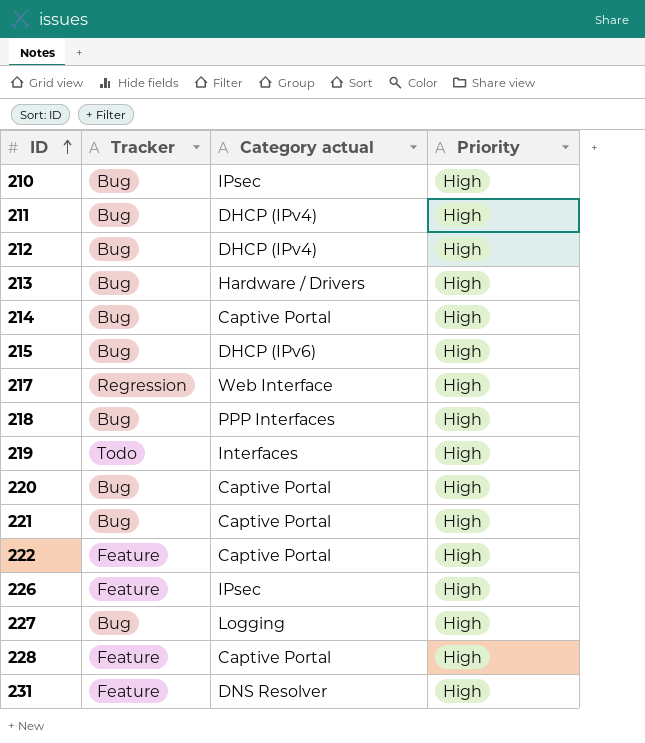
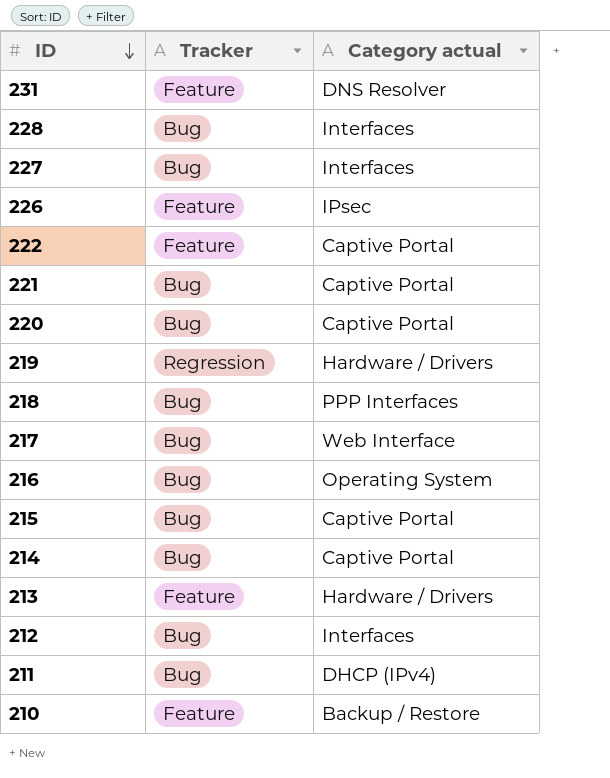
row order: ID ascending -> ID descending
column Priority | position: 4 -> none
228 | Tracker: Feature -> Bug
228 | Category actual: Captive Portal -> Interfaces
227 | Category actual: Logging -> Interfaces
219 | Tracker: Todo -> Regression
219 | Category actual: Interfaces -> Hardware / Drivers
217 | Tracker: Regression -> Bug
row 216: none -> Bug | Operating System
215 | Category actual: DHCP (IPv6) -> Captive Portal
213 | Tracker: Bug -> Feature
212 | Category actual: DHCP (IPv4) -> Interfaces
210 | Tracker: Bug -> Feature
210 | Category actual: IPsec -> Backup / Restore

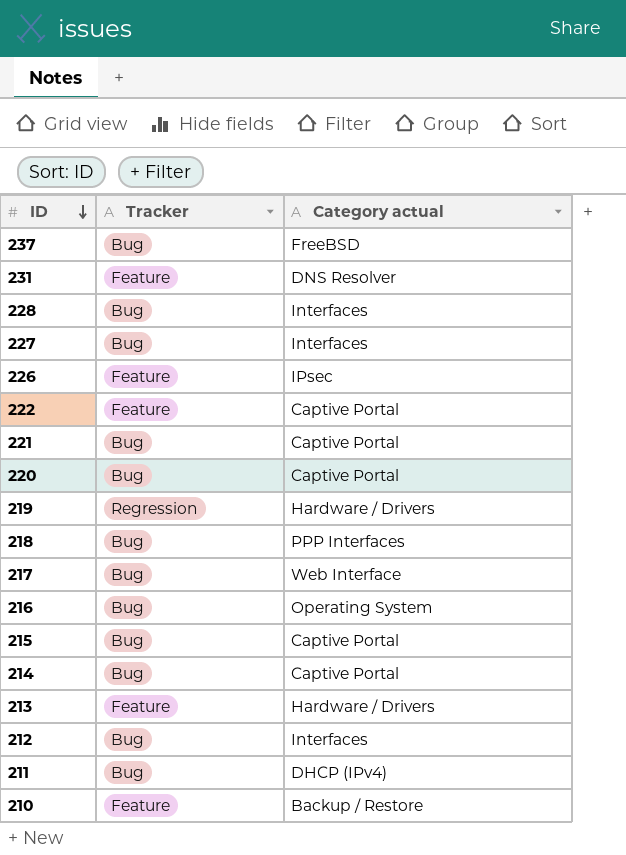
row 237: none -> Bug | FreeBSD

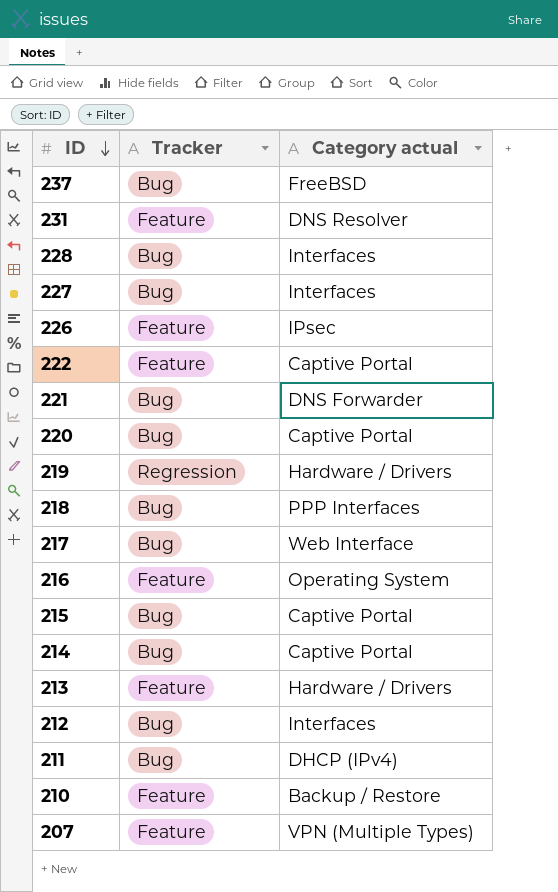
221 | Category actual: Captive Portal -> DNS Forwarder
216 | Tracker: Bug -> Feature
row 207: none -> Feature | VPN (Multiple Types)

